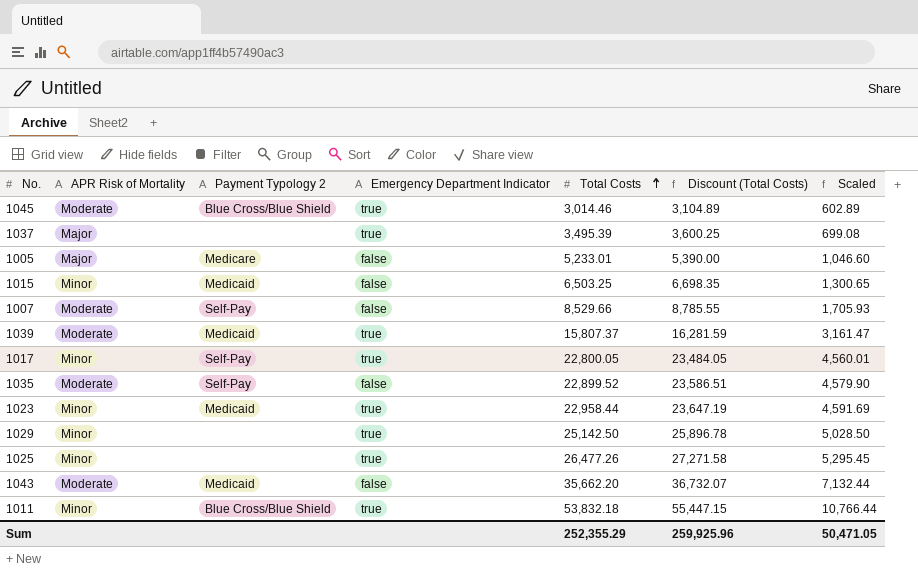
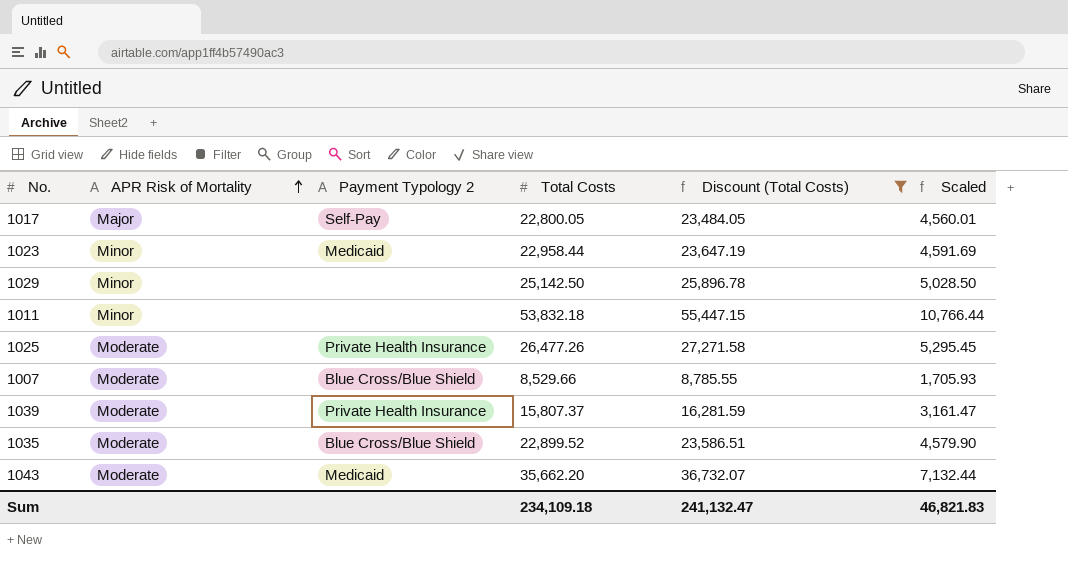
filter: none -> Discount (Total Costs) >= 8,785.55
row order: Total Costs ascending -> APR Risk of Mortality ascending
column Emergency Department Indicator | position: 4 -> none
1017 | APR Risk of Mortality: Minor -> Major
1011 | Payment Typology 2: Blue Cross/Blue Shield -> none
1025 | APR Risk of Mortality: Minor -> Moderate
1025 | Payment Typology 2: none -> Private Health Insurance
1007 | Payment Typology 2: Self-Pay -> Blue Cross/Blue Shield
1039 | Payment Typology 2: Medicaid -> Private Health Insurance
1035 | Payment Typology 2: Self-Pay -> Blue Cross/Blue Shield
Sum | Total Costs: 252,355.29 -> 234,109.18
Sum | Discount (Total Costs): 259,925.96 -> 241,132.47
Sum | Scaled: 50,471.05 -> 46,821.83

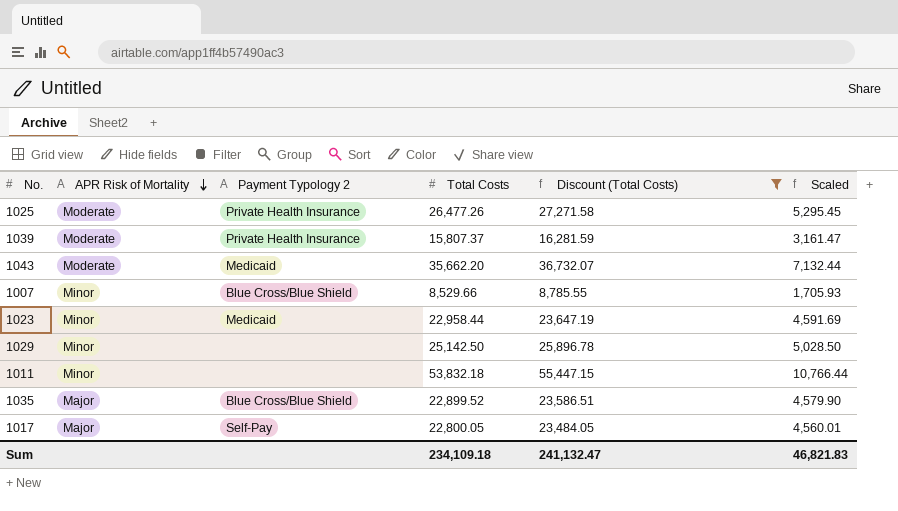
row order: APR Risk of Mortality ascending -> APR Risk of Mortality descending
1007 | APR Risk of Mortality: Moderate -> Minor
1035 | APR Risk of Mortality: Moderate -> Major

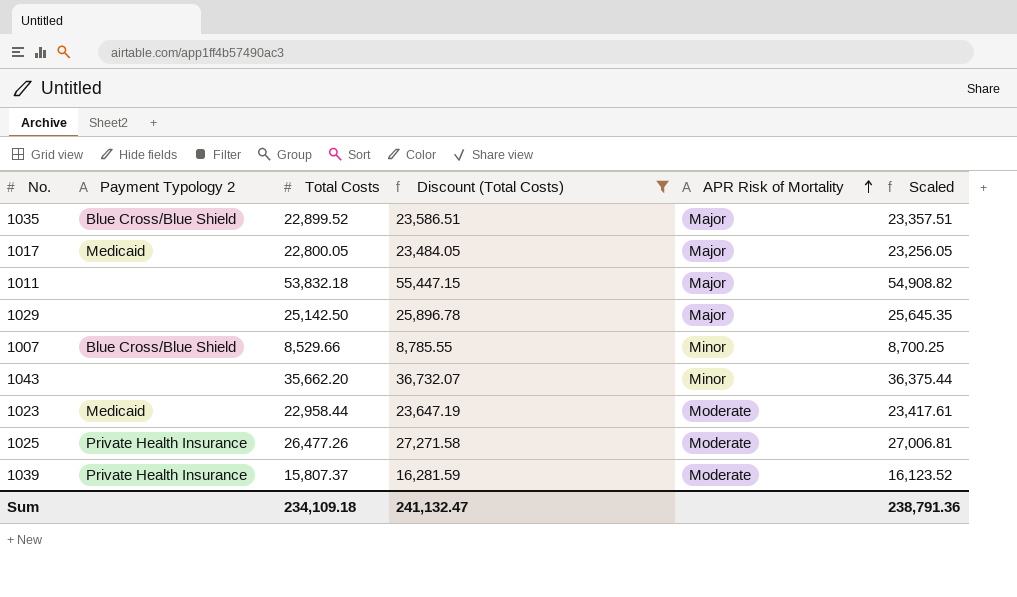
row order: APR Risk of Mortality descending -> APR Risk of Mortality ascending
column APR Risk of Mortality | position: 2 -> 5
column Scaled | formula: [Total Costs] * 0.2 -> [Total Costs] * 1.02
1017 | Payment Typology 2: Self-Pay -> Medicaid
1011 | APR Risk of Mortality: Minor -> Major
1029 | APR Risk of Mortality: Minor -> Major
1043 | Payment Typology 2: Medicaid -> none
1043 | APR Risk of Mortality: Moderate -> Minor
1023 | APR Risk of Mortality: Minor -> Moderate
Sum | Scaled: 46,821.83 -> 238,791.36

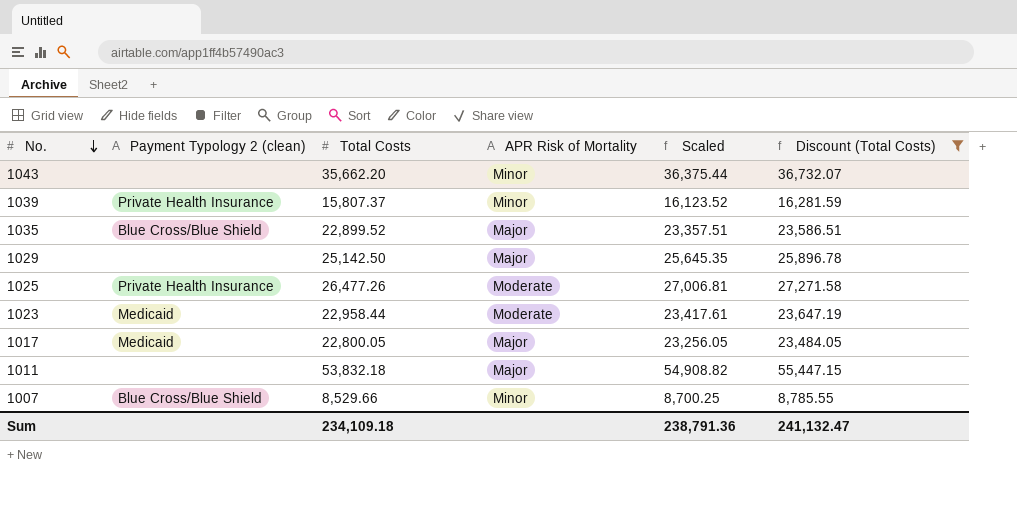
row order: APR Risk of Mortality ascending -> No. descending
column name: Payment Typology 2 -> Payment Typology 2 (clean)
column Discount (Total Costs) | position: 4 -> 6
1039 | APR Risk of Mortality: Moderate -> Minor

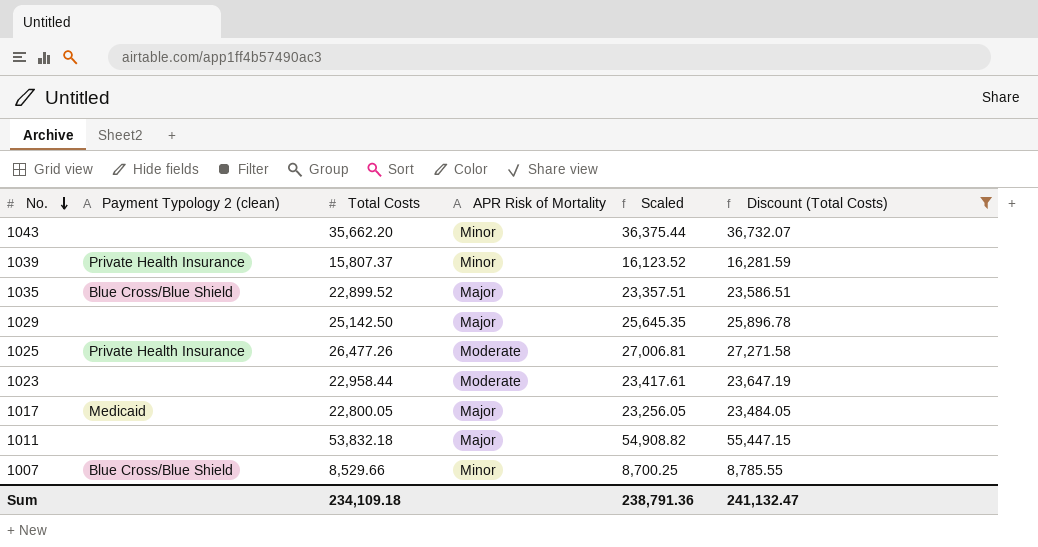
1023 | Payment Typology 2 (clean): Medicaid -> none

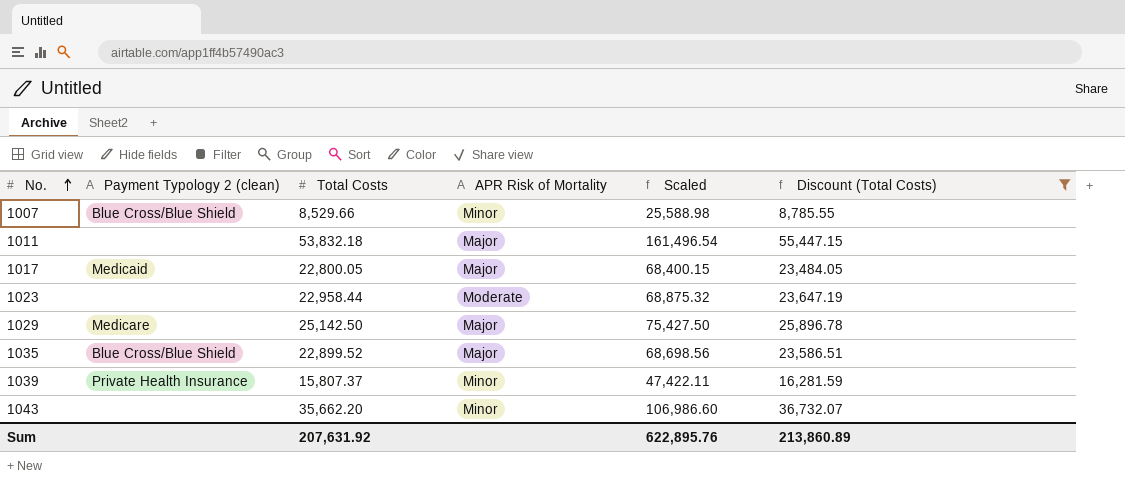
row order: No. descending -> No. ascending
column Scaled | formula: [Total Costs] * 1.02 -> [Total Costs] * 3
row 1025: Private Health Insurance | 26,477.26 | Moderate | 27,006.81 | 27,271.58 -> none
1029 | Payment Typology 2 (clean): none -> Medicare
Sum | Total Costs: 234,109.18 -> 207,631.92
Sum | Scaled: 238,791.36 -> 622,895.76
Sum | Discount (Total Costs): 241,132.47 -> 213,860.89

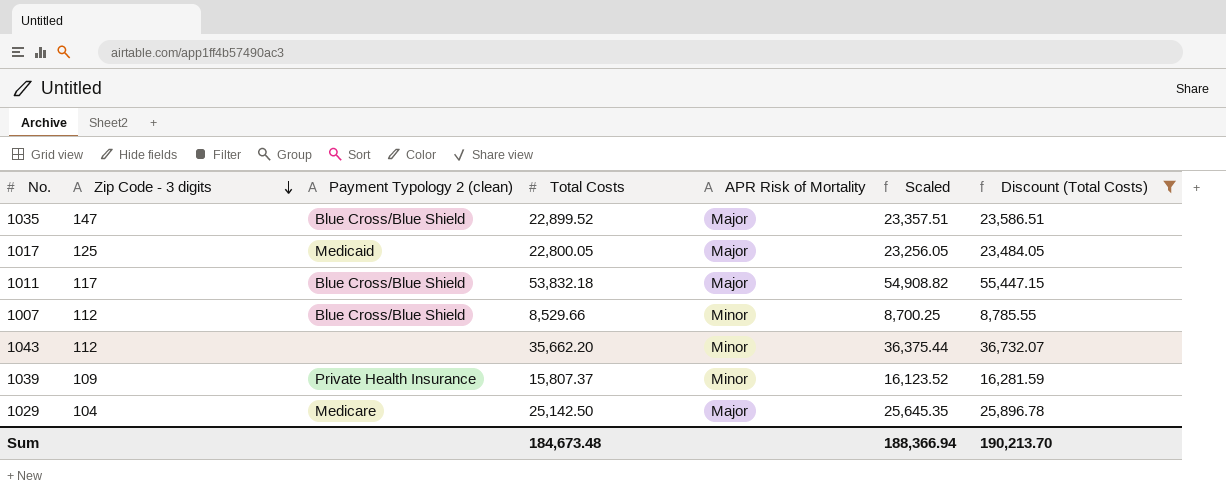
row order: No. ascending -> Zip Code - 3 digits descending
column Zip Code - 3 digits | position: none -> 2
column Scaled | formula: [Total Costs] * 3 -> [Total Costs] * 1.02
row 1023: none | 22,958.44 | Moderate | 68,875.32 | 23,647.19 -> none
1011 | Payment Typology 2 (clean): none -> Blue Cross/Blue Shield
Sum | Total Costs: 207,631.92 -> 184,673.48
Sum | Scaled: 622,895.76 -> 188,366.94
Sum | Discount (Total Costs): 213,860.89 -> 190,213.70

